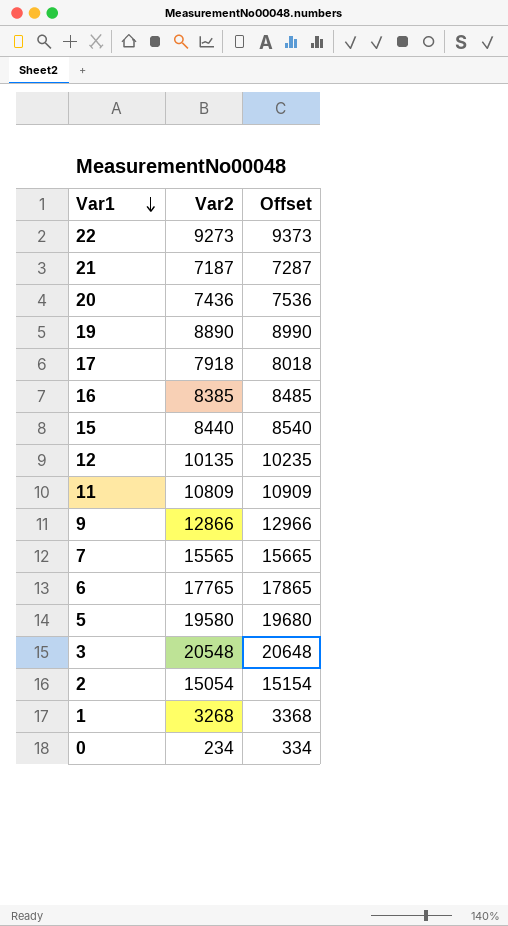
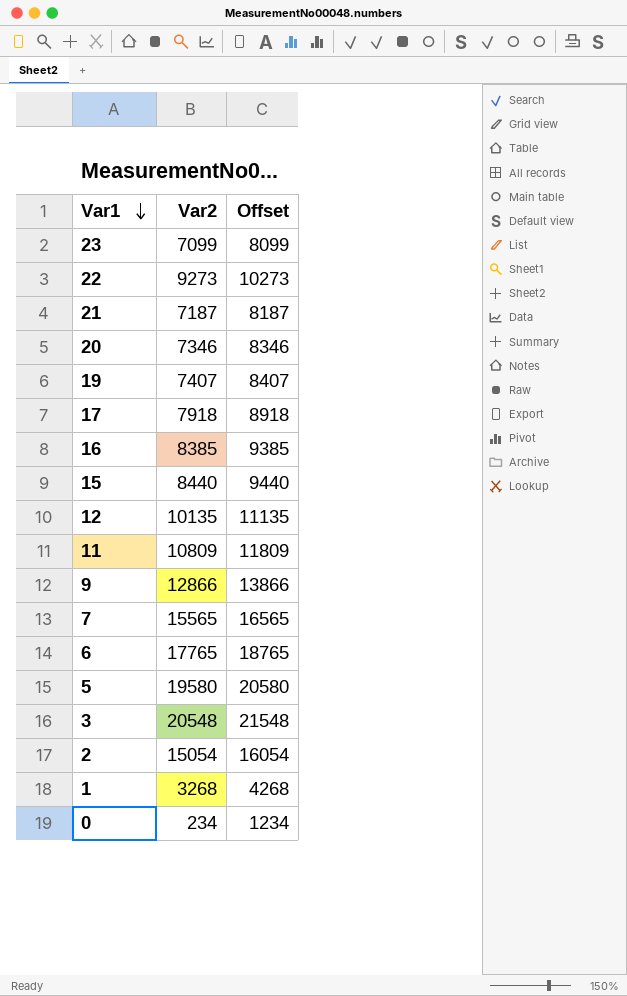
column Offset | formula: [Var2] + 100 -> [Var2] + 1000
row 23: none -> 7099 | 8099
20 | Var2: 7436 -> 7346
19 | Var2: 8890 -> 7407

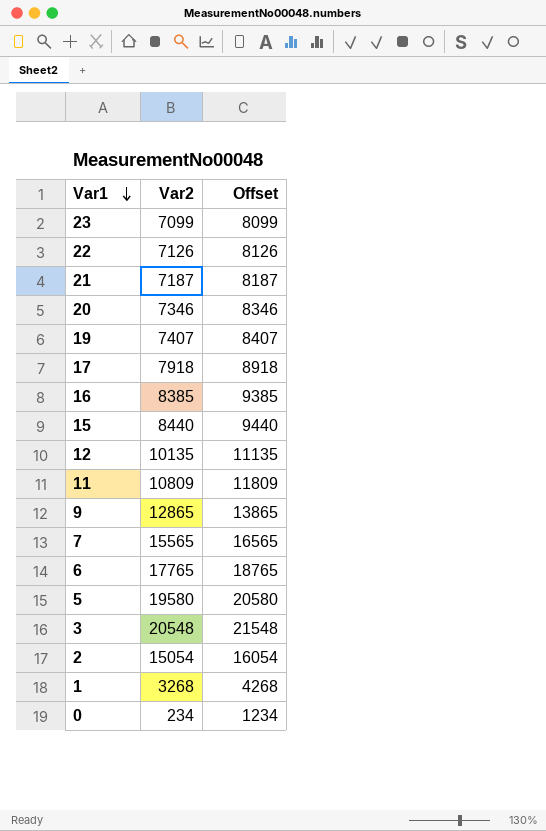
22 | Var2: 9273 -> 7126
22 | Offset: 10273 -> 8126
9 | Var2: 12866 -> 12865
9 | Offset: 13866 -> 13865

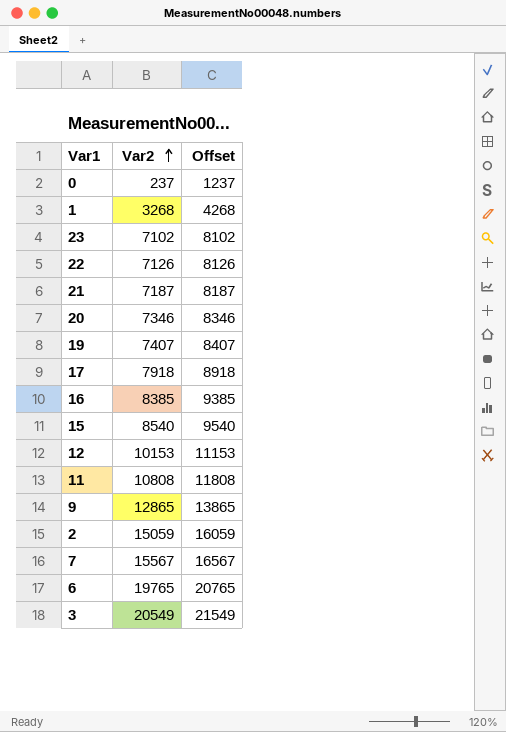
row order: Var1 descending -> Var2 ascending
row 5: 19580 | 20580 -> none
0 | Var2: 234 -> 237
0 | Offset: 1234 -> 1237
23 | Var2: 7099 -> 7102
23 | Offset: 8099 -> 8102
15 | Var2: 8440 -> 8540
15 | Offset: 9440 -> 9540
12 | Var2: 10135 -> 10153
12 | Offset: 11135 -> 11153
11 | Var2: 10809 -> 10808
11 | Offset: 11809 -> 11808
2 | Var2: 15054 -> 15059
2 | Offset: 16054 -> 16059
7 | Var2: 15565 -> 15567
7 | Offset: 16565 -> 16567
6 | Var2: 17765 -> 19765
6 | Offset: 18765 -> 20765
3 | Var2: 20548 -> 20549
3 | Offset: 21548 -> 21549

